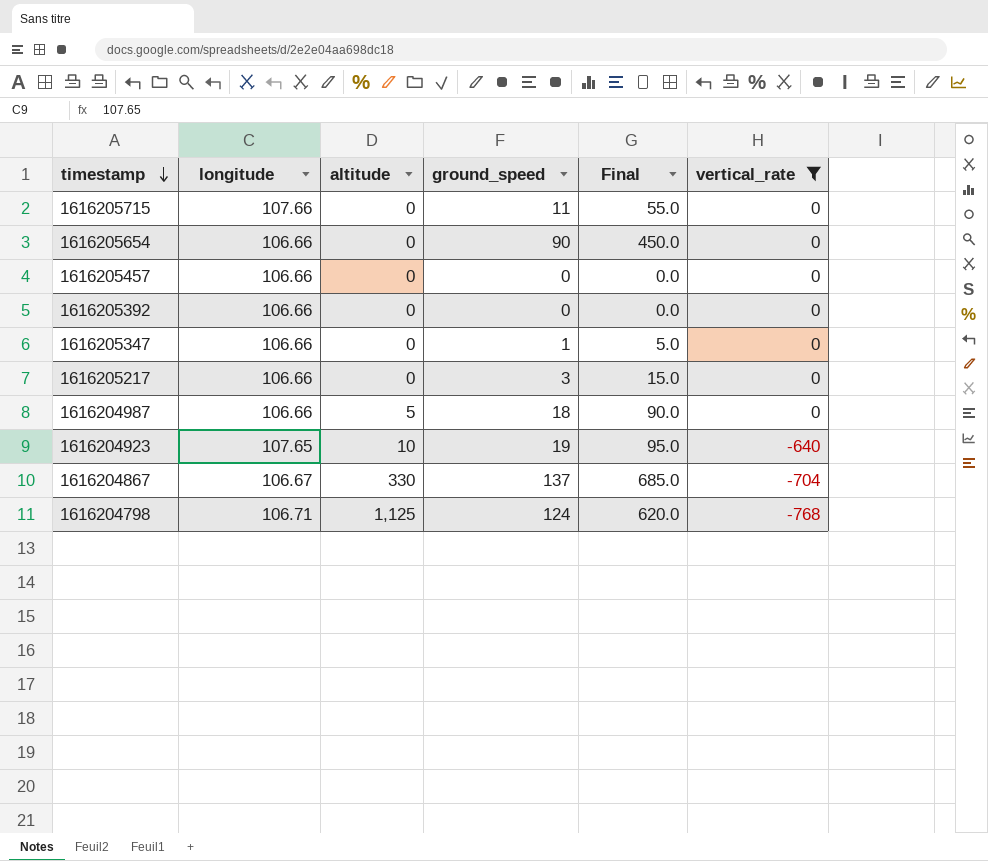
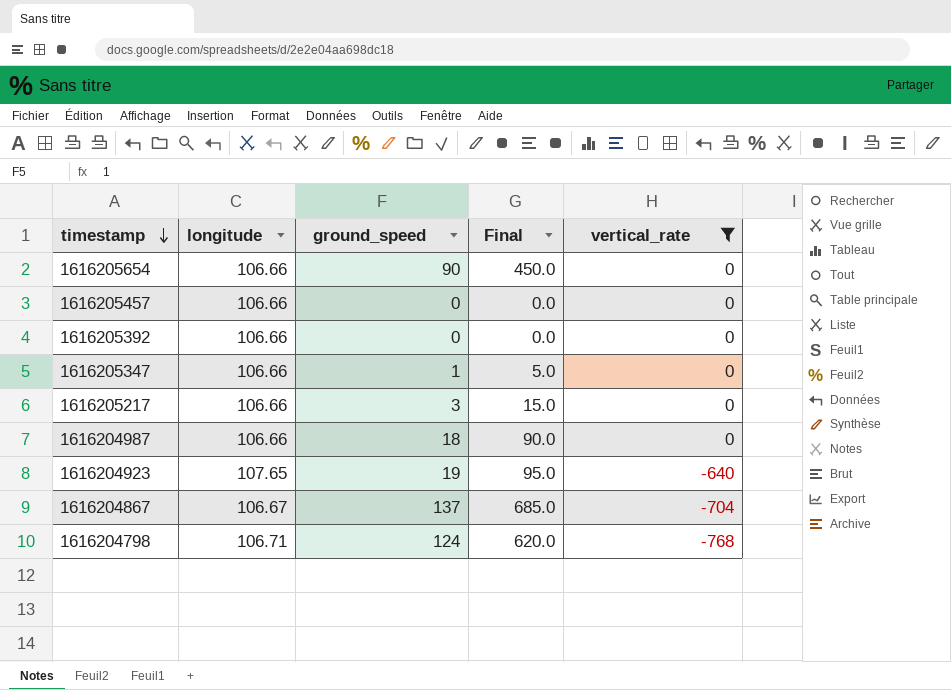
column altitude | position: 3 -> none
row 1616205715: 107.66 | 0 | 11 | 55.0 | 0 -> none

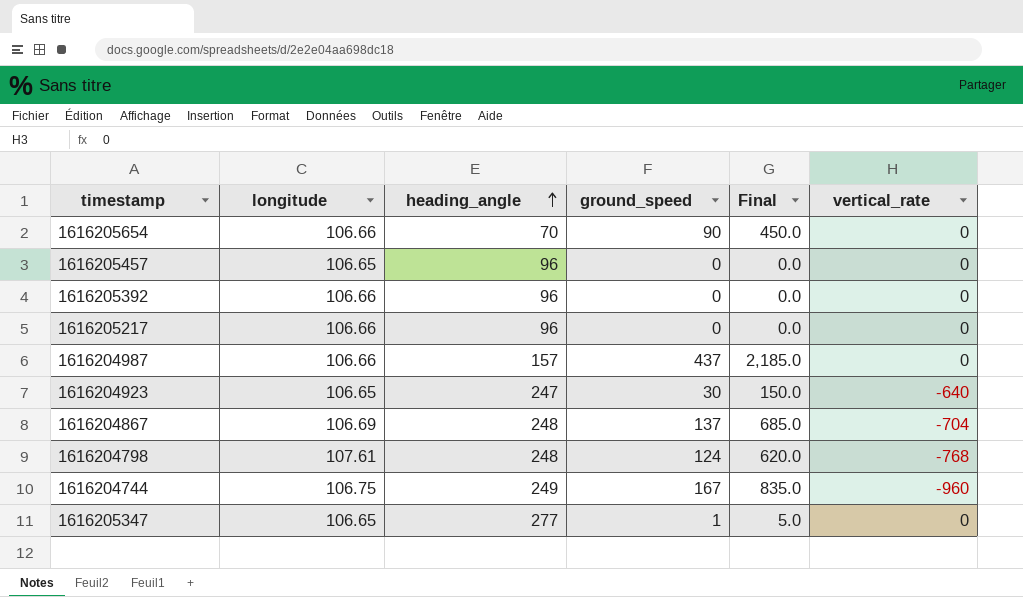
filter: vertical_rate != -960 -> none
row order: timestamp descending -> heading_angle ascending
column heading_angle | position: none -> 3
1616205457 | longitude: 106.66 -> 106.65
1616205217 | ground_speed: 3 -> 0
1616205217 | Final: 15.0 -> 0.0
1616204987 | ground_speed: 18 -> 437
1616204987 | Final: 90.0 -> 2,185.0
1616204923 | longitude: 107.65 -> 106.65
1616204923 | ground_speed: 19 -> 30
1616204923 | Final: 95.0 -> 150.0
1616204867 | longitude: 106.67 -> 106.69
1616204798 | longitude: 106.71 -> 107.61
1616205347 | longitude: 106.66 -> 106.65

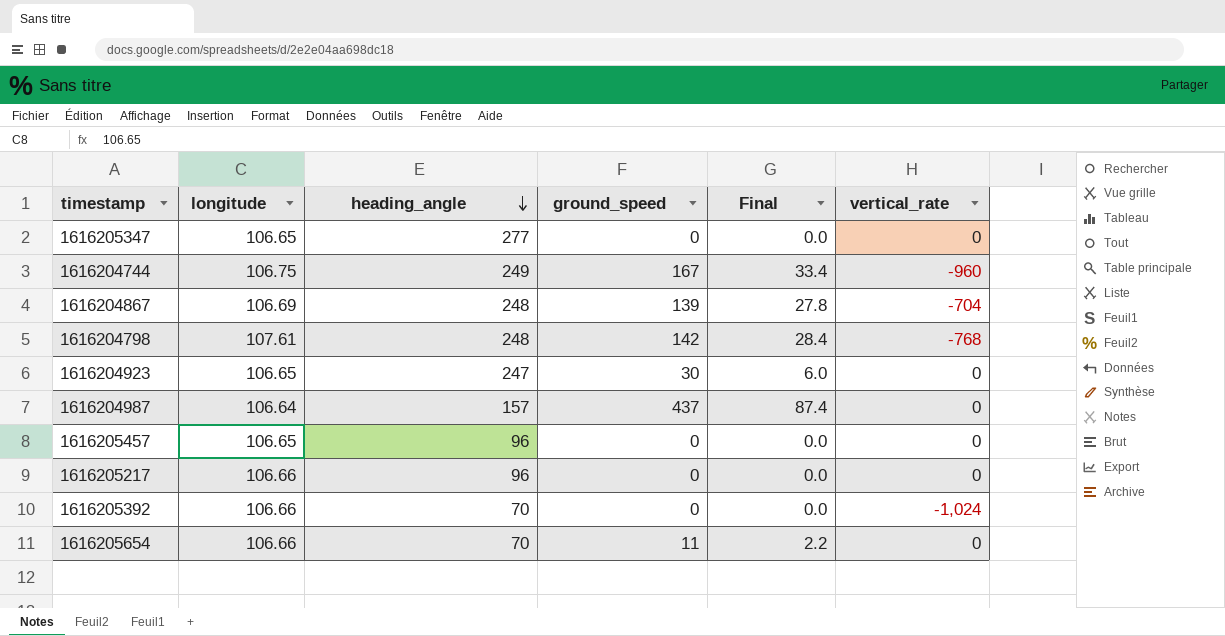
row order: heading_angle ascending -> heading_angle descending
column Final | formula: [ground_speed] * 5 -> [ground_speed] * 0.2
1616205347 | ground_speed: 1 -> 0
1616204867 | ground_speed: 137 -> 139
1616204798 | ground_speed: 124 -> 142
1616204923 | vertical_rate: -640 -> 0
1616204987 | longitude: 106.66 -> 106.64
1616205392 | heading_angle: 96 -> 70
1616205392 | vertical_rate: 0 -> -1,024
1616205654 | ground_speed: 90 -> 11

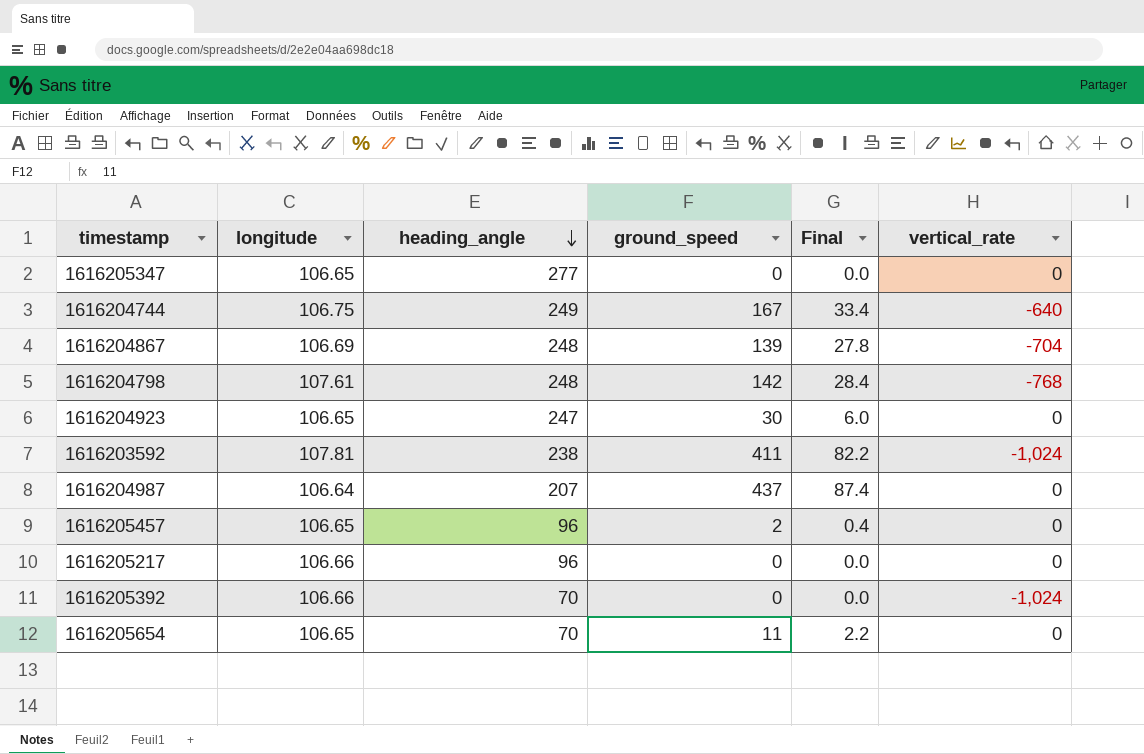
1616204744 | vertical_rate: -960 -> -640
row 1616203592: none -> 107.81 | 238 | 411 | 82.2 | -1,024
1616204987 | heading_angle: 157 -> 207
1616205457 | ground_speed: 0 -> 2
1616205457 | Final: 0.0 -> 0.4
1616205654 | longitude: 106.66 -> 106.65

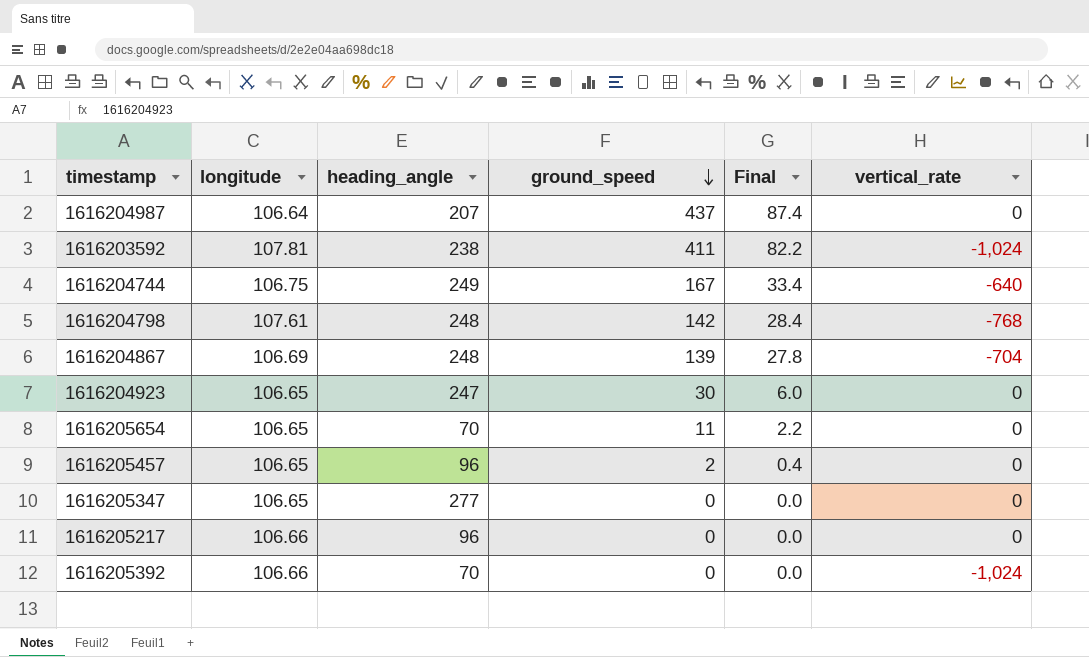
row order: heading_angle descending -> ground_speed descending

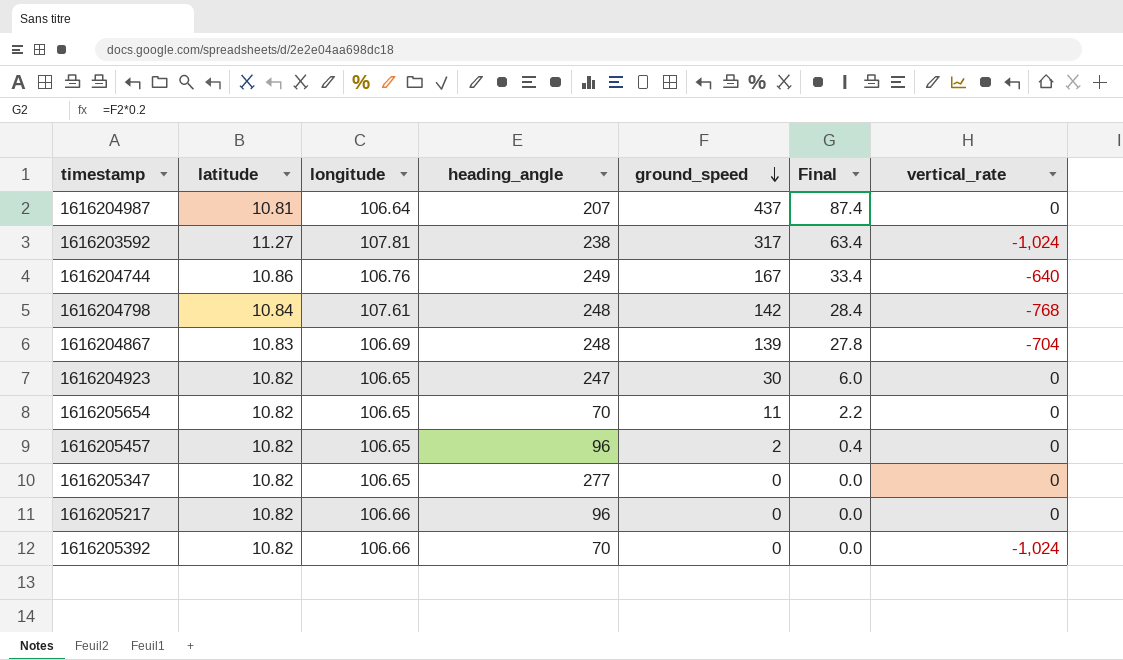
column latitude | position: none -> 2
1616203592 | ground_speed: 411 -> 317
1616203592 | Final: 82.2 -> 63.4
1616204744 | longitude: 106.75 -> 106.76

